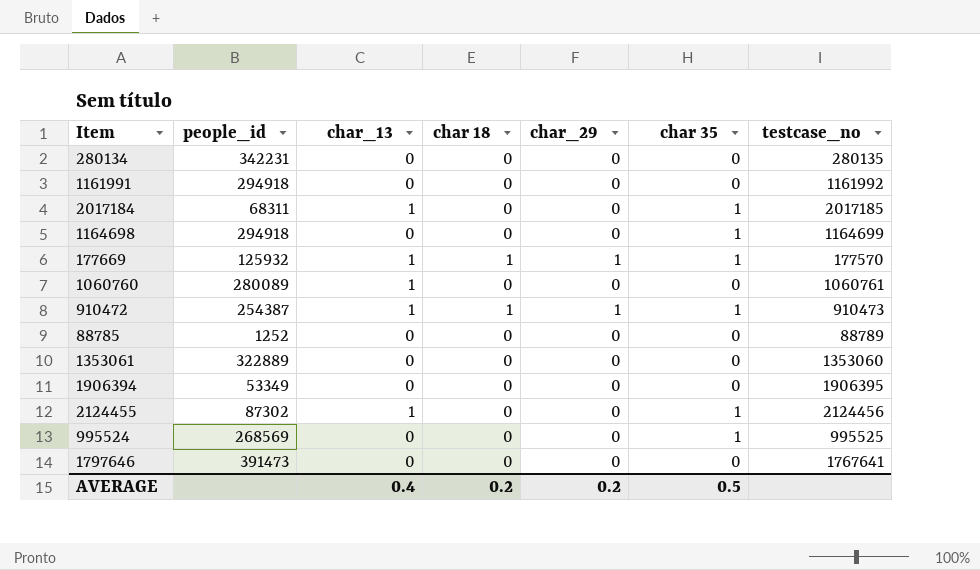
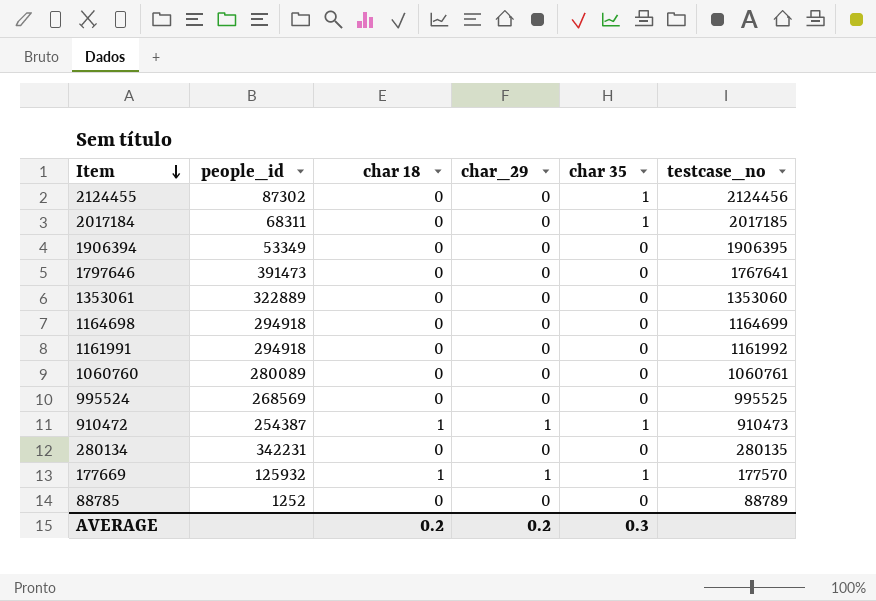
row order: none -> Item descending
column char_13 | position: 3 -> none
1164698 | char 35: 1 -> 0
995524 | char 35: 1 -> 0
AVERAGE | char 35: 0.5 -> 0.3

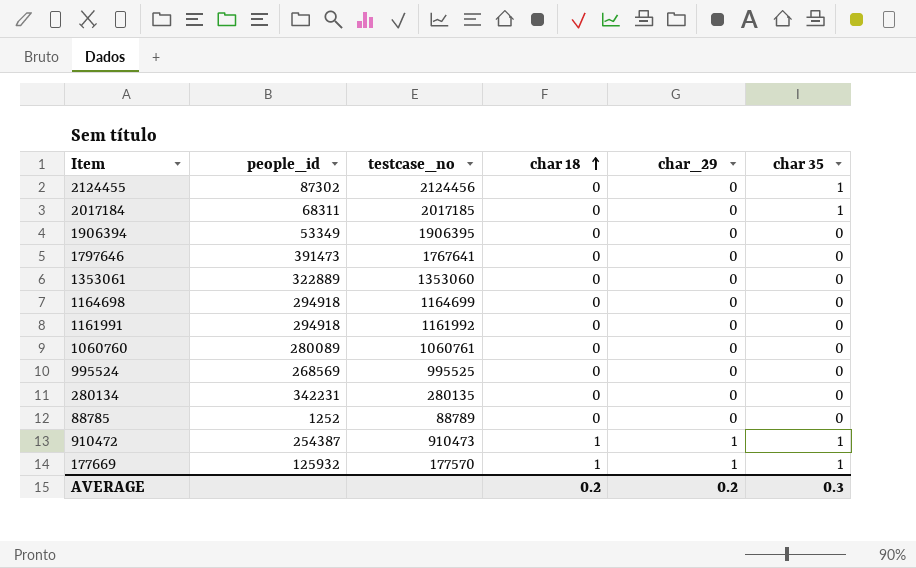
row order: Item descending -> char 18 ascending
column testcase_no | position: 6 -> 3

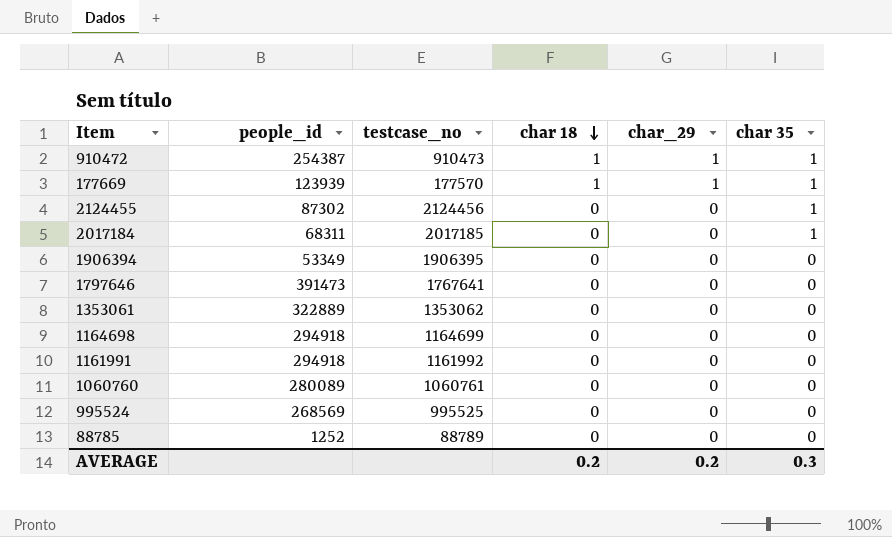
row order: char 18 ascending -> char 18 descending
row 280134: 342231 | 280135 | 0 | 0 | 0 -> none
177669 | people_id: 125932 -> 123939
1353061 | testcase_no: 1353060 -> 1353062

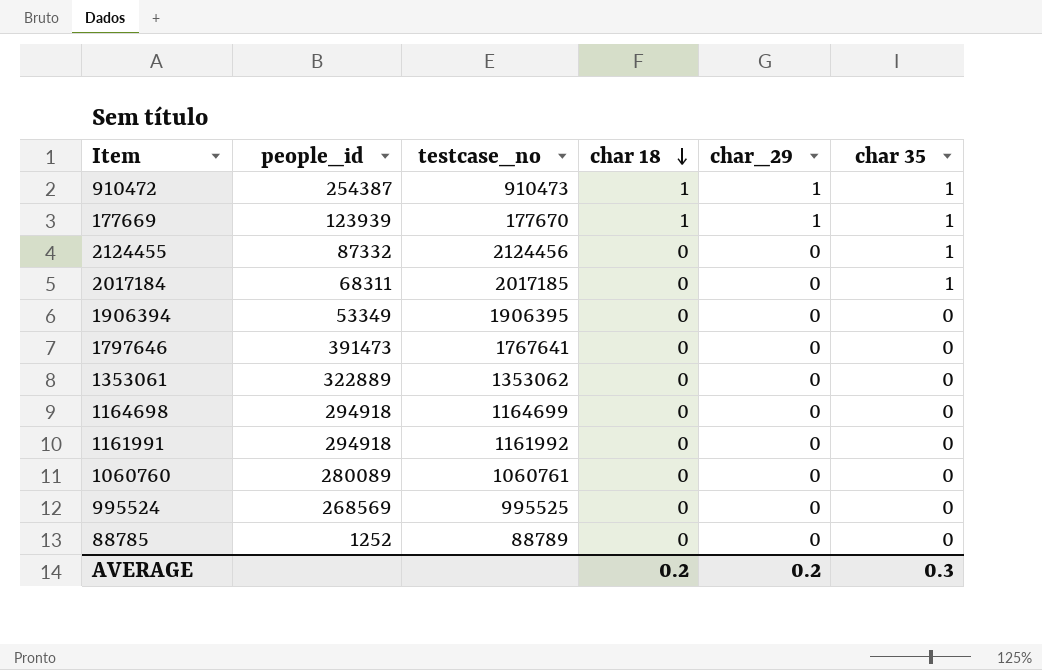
177669 | testcase_no: 177570 -> 177670
2124455 | people_id: 87302 -> 87332

